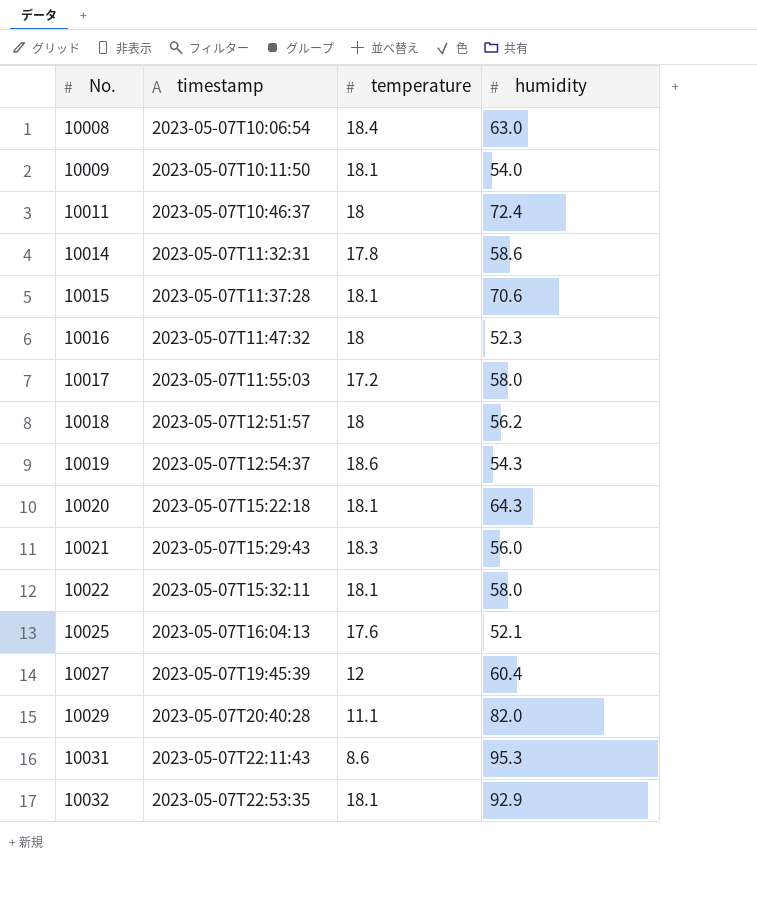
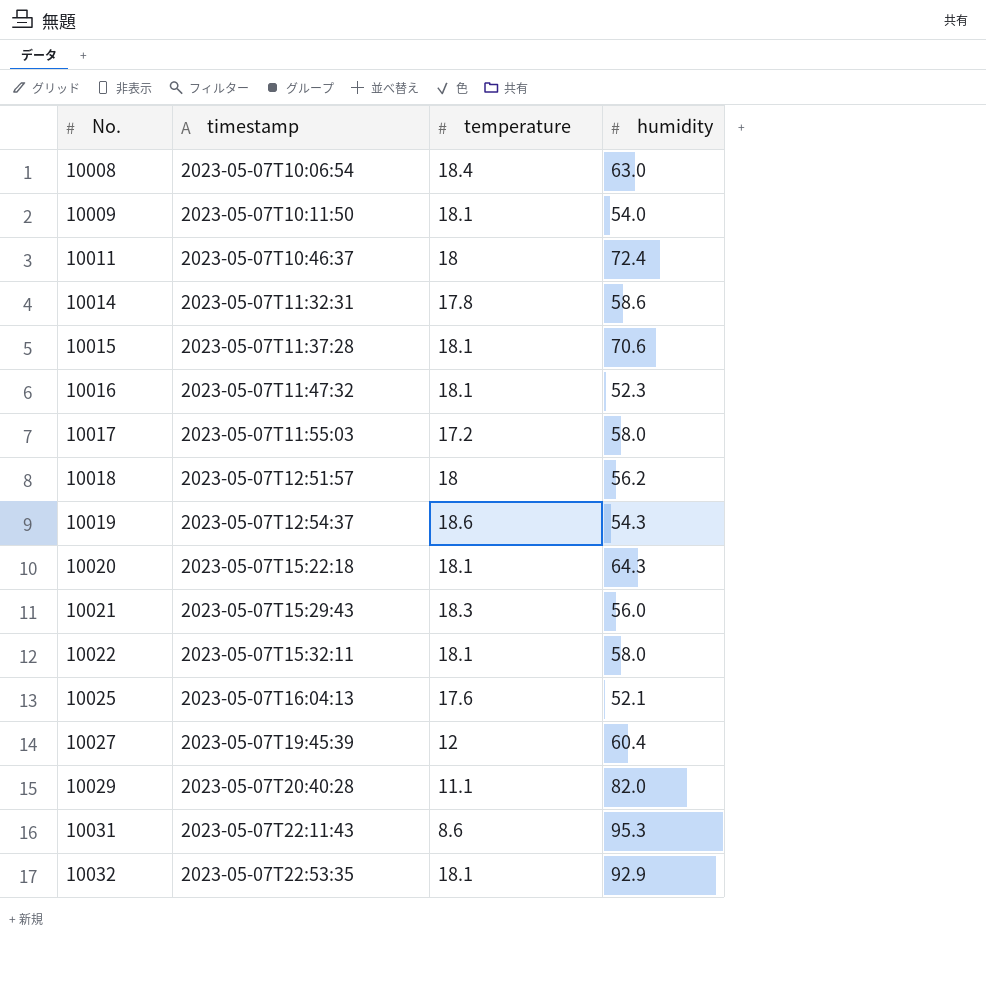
10016 | temperature: 18 -> 18.1

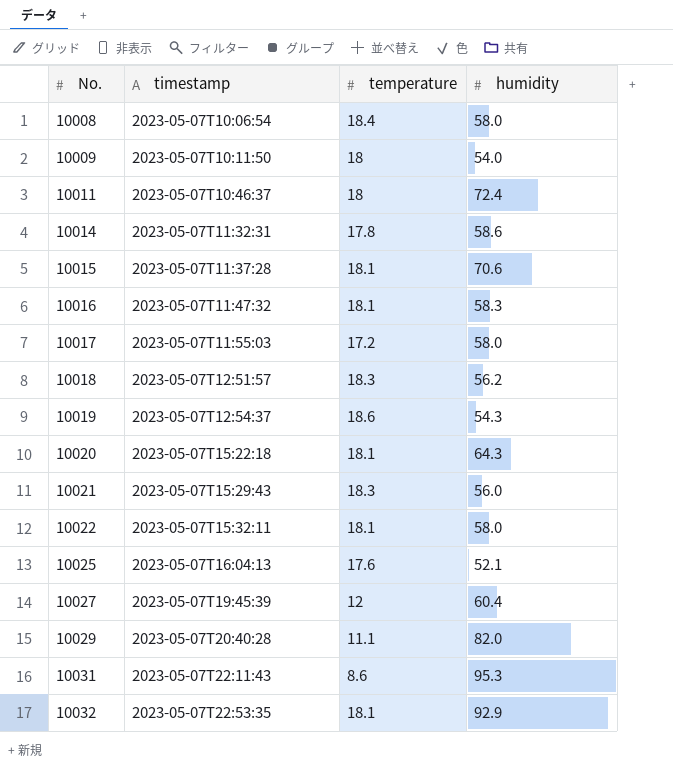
10008 | humidity: 63.0 -> 58.0
10009 | temperature: 18.1 -> 18
10016 | humidity: 52.3 -> 58.3
10018 | temperature: 18 -> 18.3

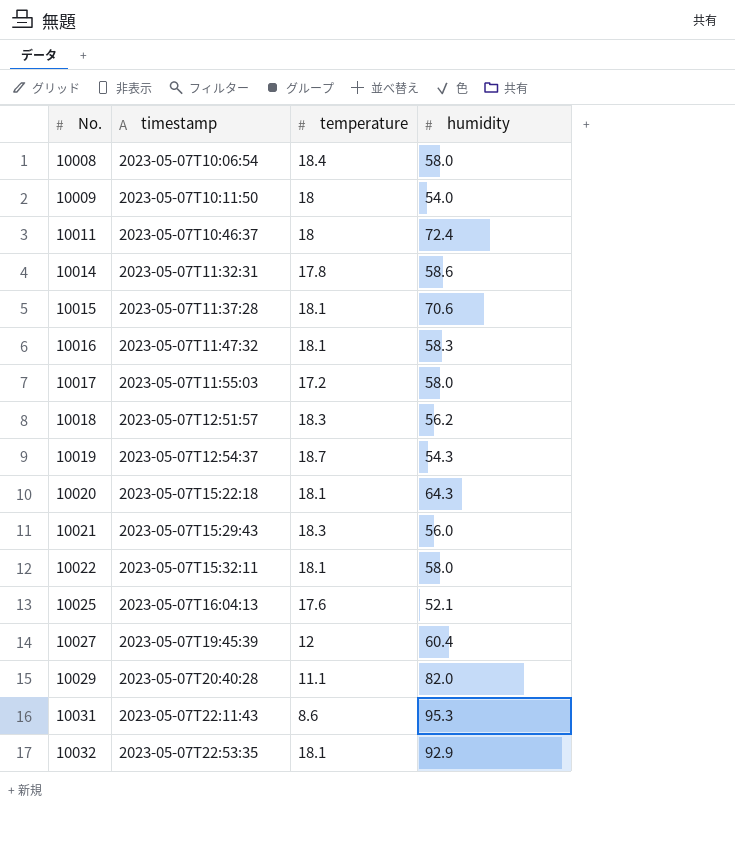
10019 | temperature: 18.6 -> 18.7

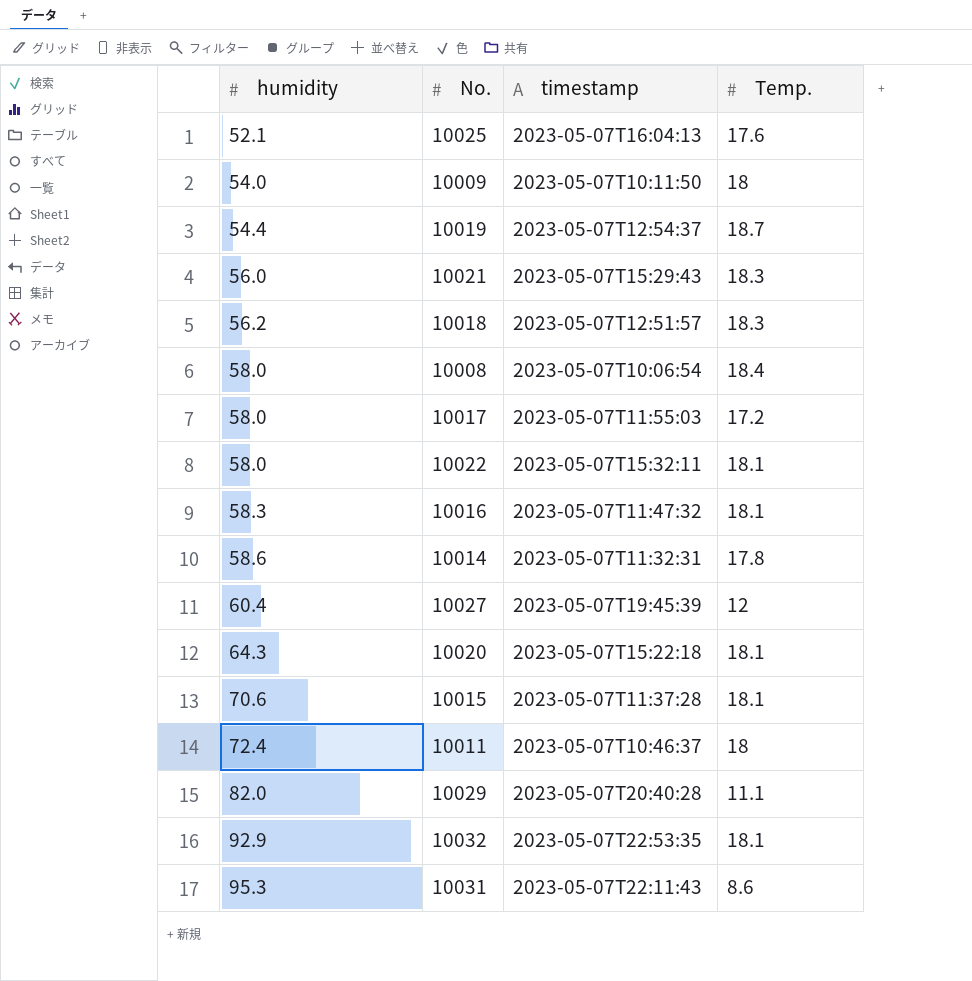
row order: No. ascending -> humidity ascending
column humidity | position: 4 -> 1
column name: temperature -> Temp.
10019 | humidity: 54.3 -> 54.4

